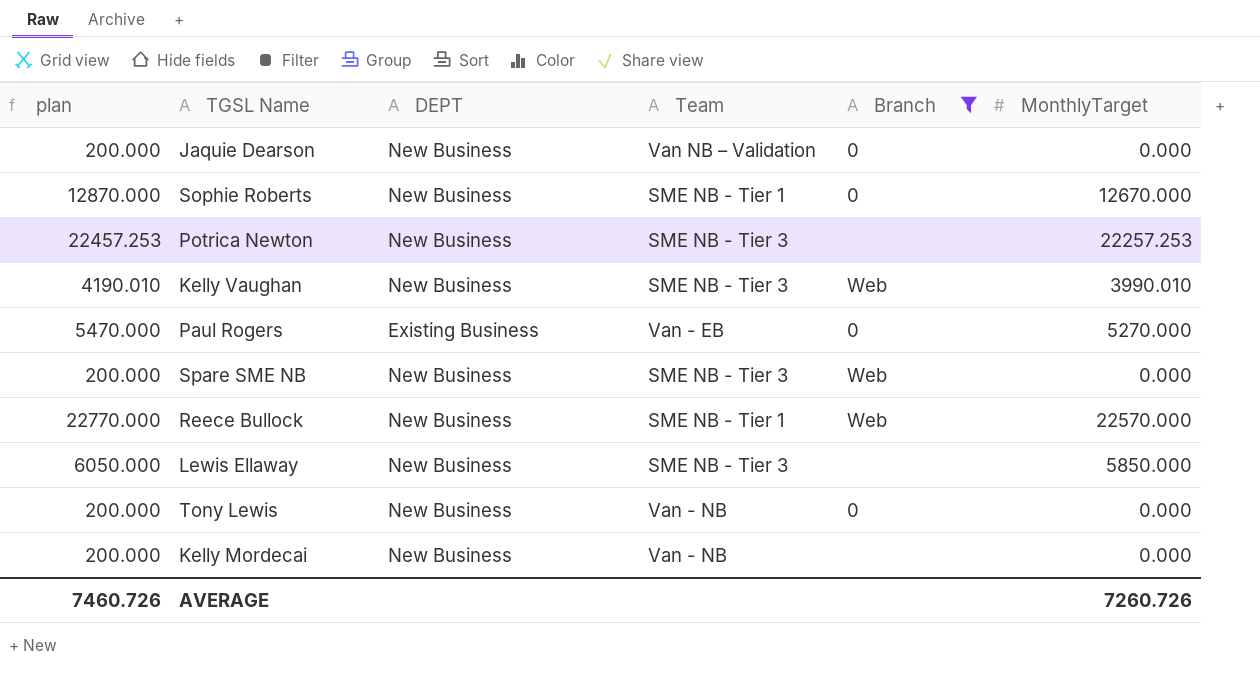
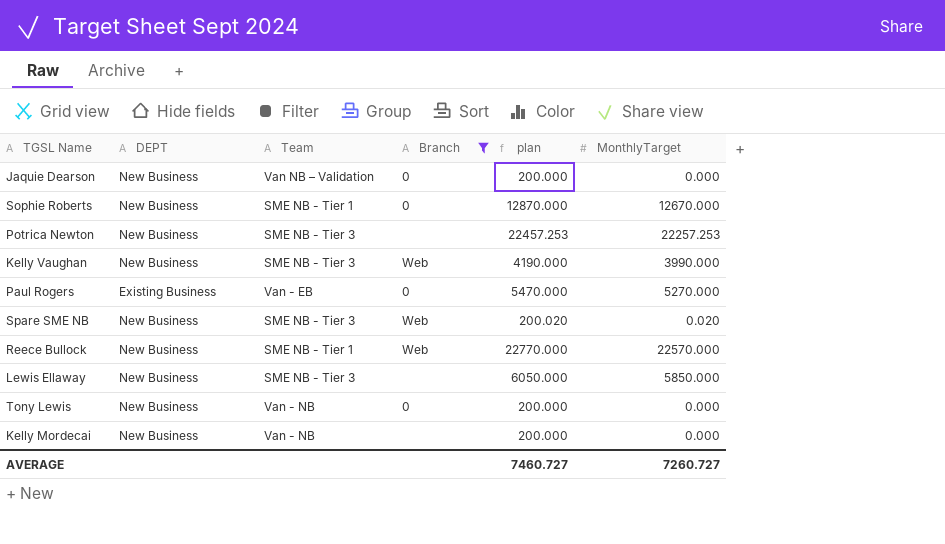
column plan | position: 1 -> 5
Kelly Vaughan | plan: 4190.010 -> 4190.000
Kelly Vaughan | MonthlyTarget: 3990.010 -> 3990.000
Spare SME NB | plan: 200.000 -> 200.020
Spare SME NB | MonthlyTarget: 0.000 -> 0.020
AVERAGE | plan: 7460.726 -> 7460.727
AVERAGE | MonthlyTarget: 7260.726 -> 7260.727

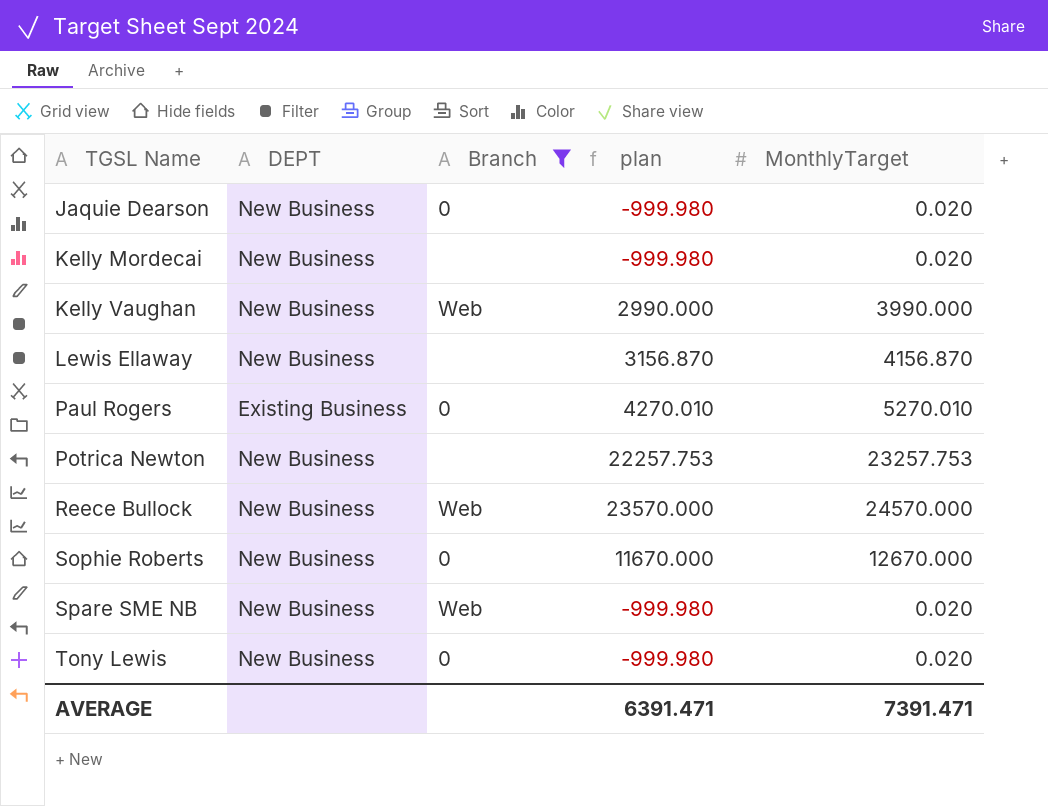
row order: none -> TGSL Name ascending
column Team | position: 3 -> none
column plan | formula: [MonthlyTarget] + 200 -> [MonthlyTarget] - 1000
Jaquie Dearson | MonthlyTarget: 0.000 -> 0.020
Kelly Mordecai | MonthlyTarget: 0.000 -> 0.020
Lewis Ellaway | MonthlyTarget: 5850.000 -> 4156.870
Paul Rogers | MonthlyTarget: 5270.000 -> 5270.010
Potrica Newton | MonthlyTarget: 22257.253 -> 23257.753
Reece Bullock | MonthlyTarget: 22570.000 -> 24570.000
Tony Lewis | MonthlyTarget: 0.000 -> 0.020
AVERAGE | plan: 7460.727 -> 6391.471
AVERAGE | MonthlyTarget: 7260.727 -> 7391.471

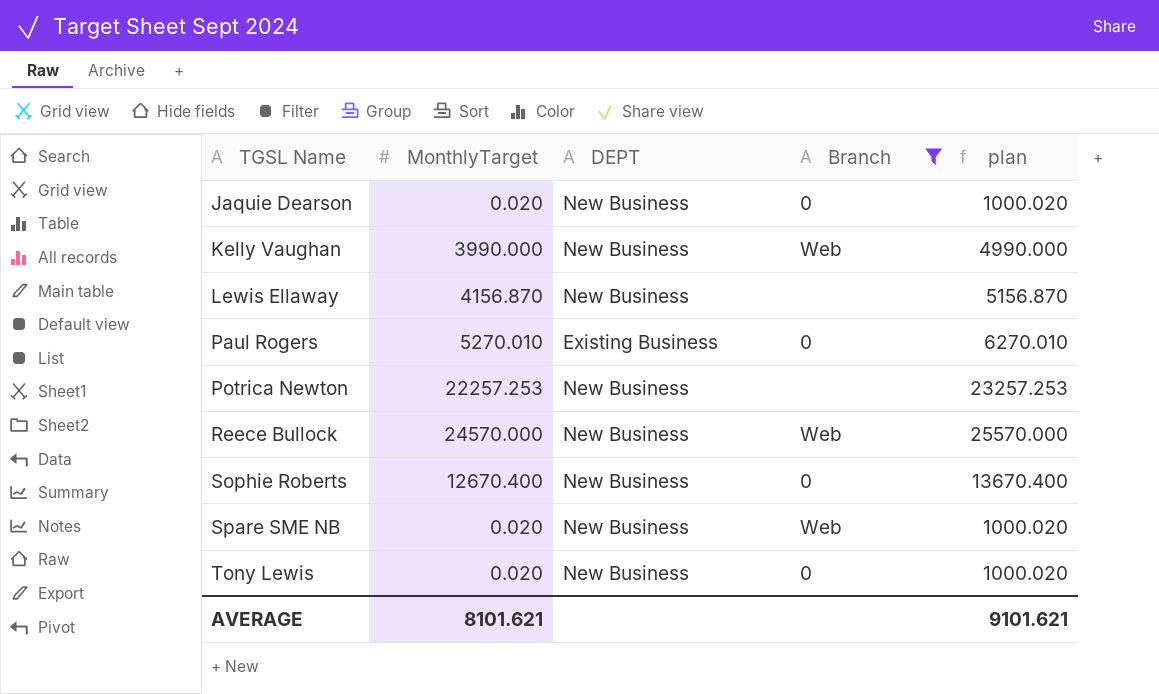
column MonthlyTarget | position: 5 -> 2
column plan | formula: [MonthlyTarget] - 1000 -> [MonthlyTarget] + 1000
row Kelly Mordecai: New Business | none | -999.980 | 0.020 -> none
Potrica Newton | MonthlyTarget: 23257.753 -> 22257.253
Sophie Roberts | MonthlyTarget: 12670.000 -> 12670.400
AVERAGE | MonthlyTarget: 7391.471 -> 8101.621
AVERAGE | plan: 6391.471 -> 9101.621

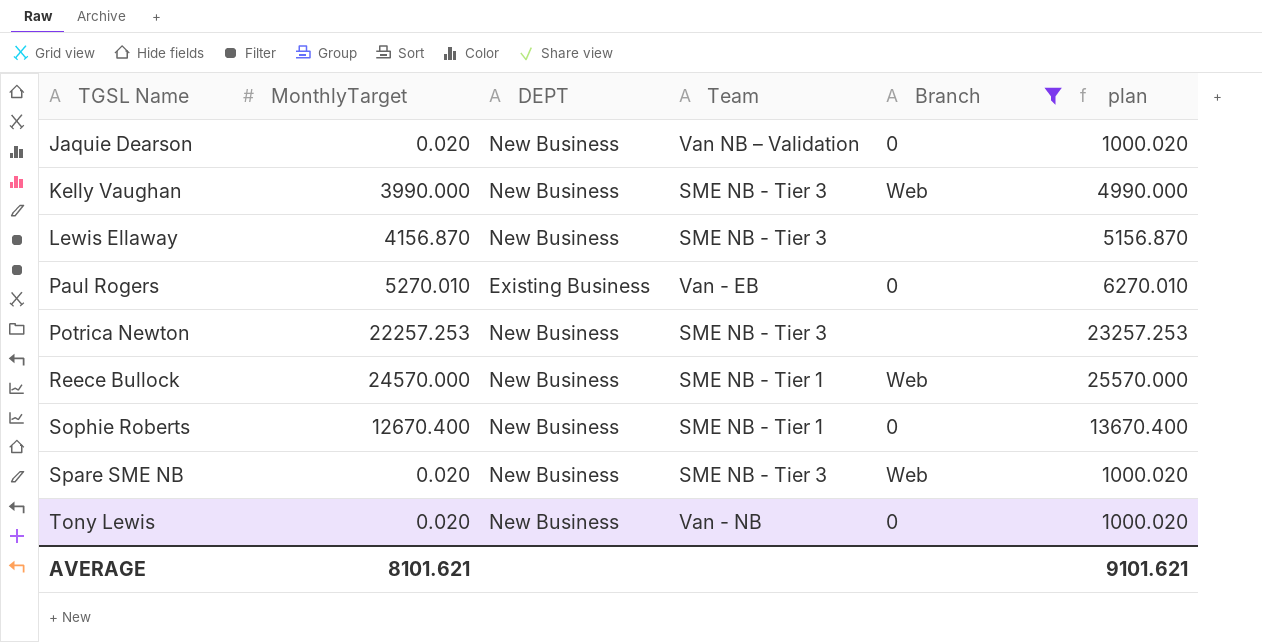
column Team | position: none -> 4

